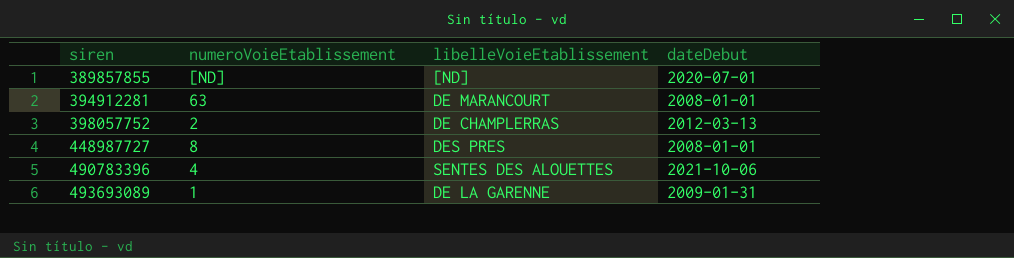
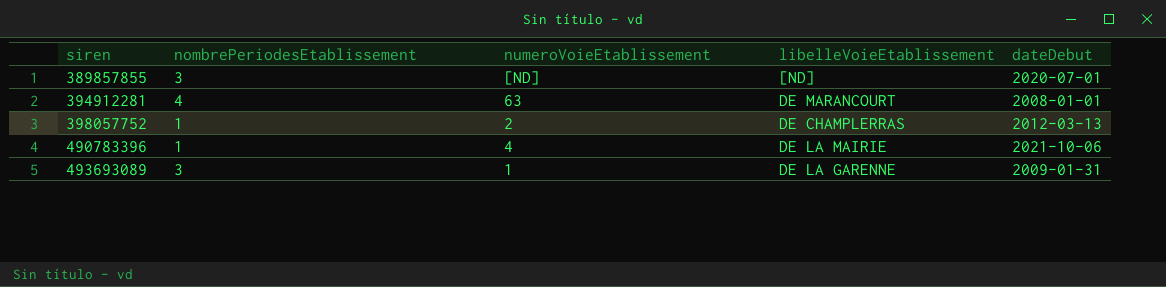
column nombrePeriodesEtablissement | position: none -> 2
row 448987727: 8 | DES PRES | 2008-01-01 -> none
490783396 | libelleVoieEtablissement: SENTES DES ALOUETTES -> DE LA MAIRIE

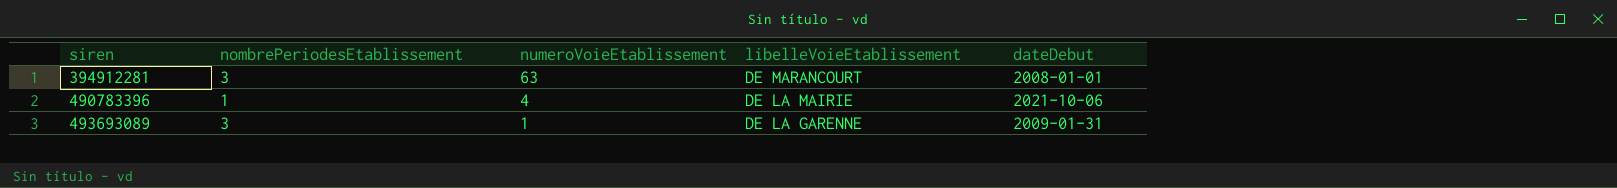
row 389857855: 3 | [ND] | [ND] | 2020-07-01 -> none
row 398057752: 1 | 2 | DE CHAMPLERRAS | 2012-03-13 -> none
394912281 | nombrePeriodesEtablissement: 4 -> 3

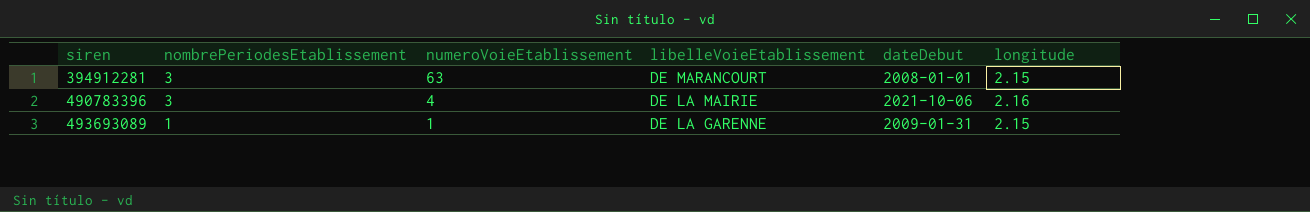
column longitude | position: none -> 6
490783396 | nombrePeriodesEtablissement: 1 -> 3
493693089 | nombrePeriodesEtablissement: 3 -> 1

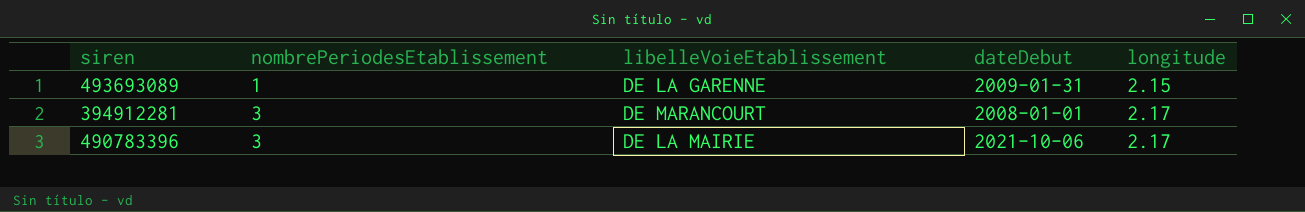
row order: siren ascending -> nombrePeriodesEtablissement ascending
column numeroVoieEtablissement | position: 3 -> none
394912281 | longitude: 2.15 -> 2.17
490783396 | longitude: 2.16 -> 2.17

